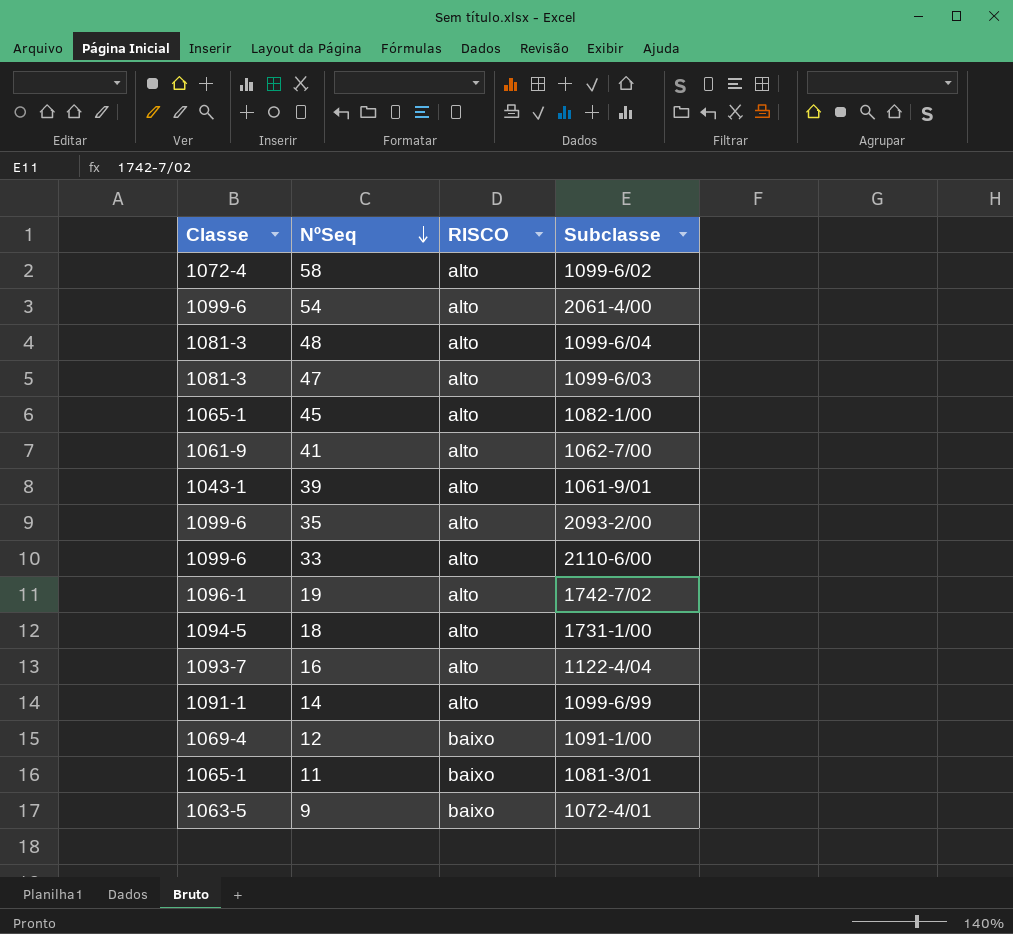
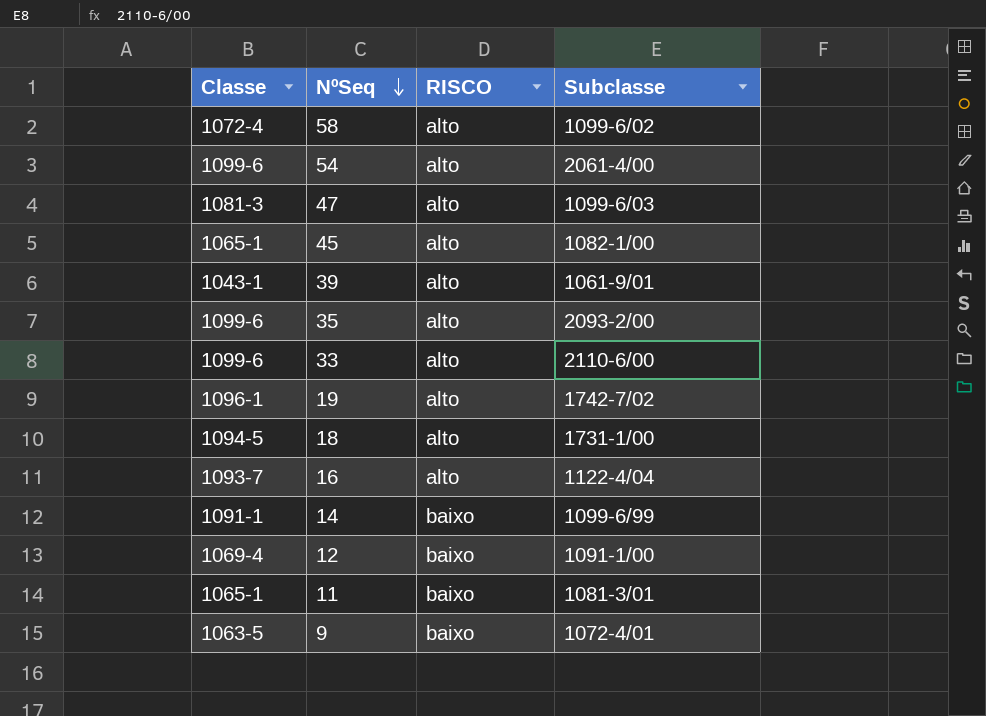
row 48: 1081-3 | alto | 1099-6/04 -> none
row 41: 1061-9 | alto | 1062-7/00 -> none
14 | RISCO: alto -> baixo

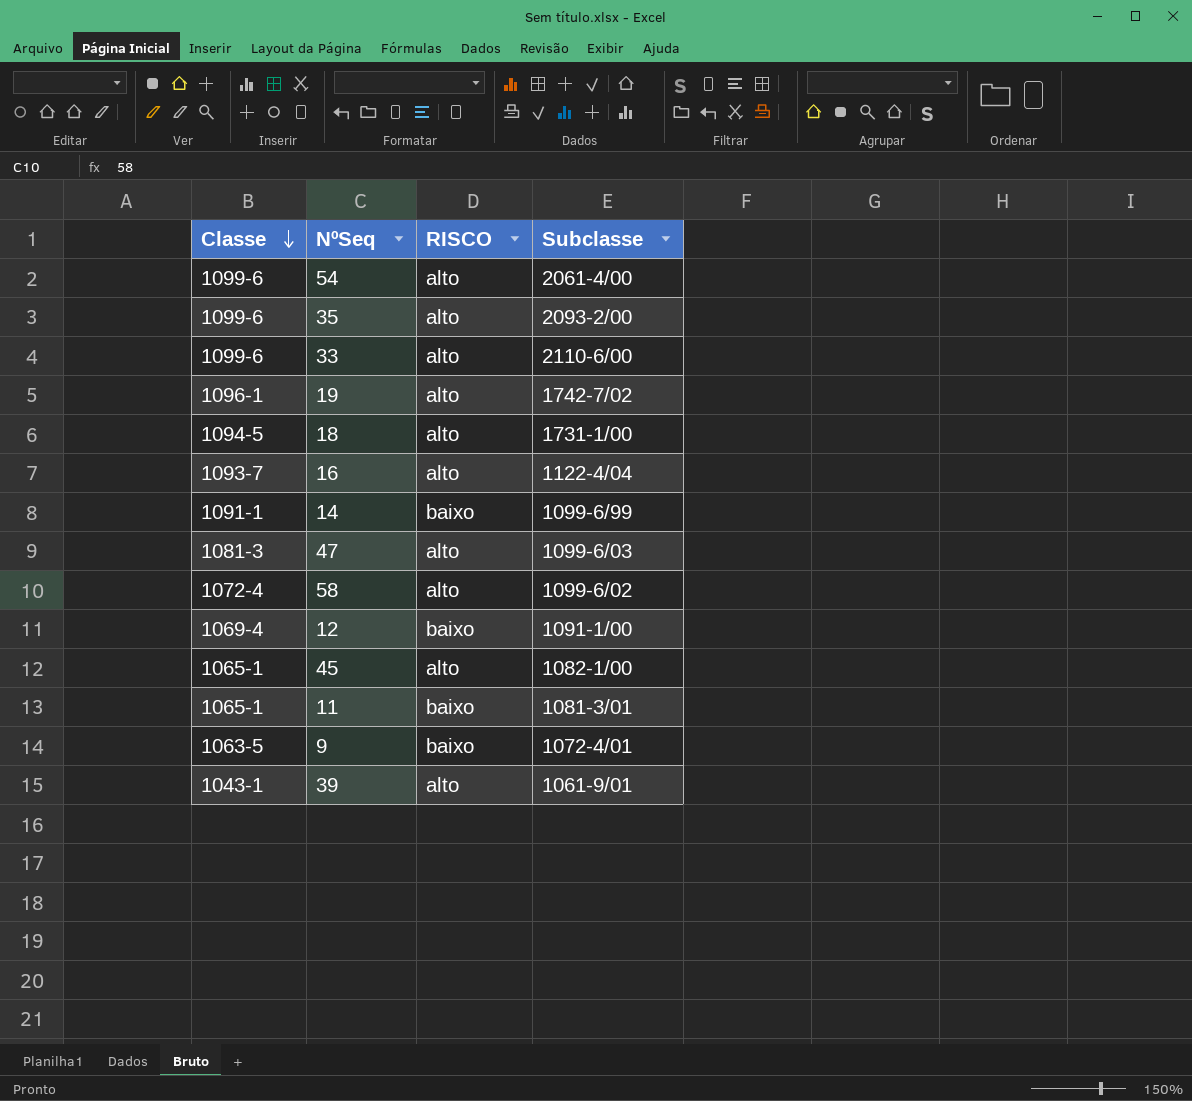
row order: NºSeq descending -> Classe descending

